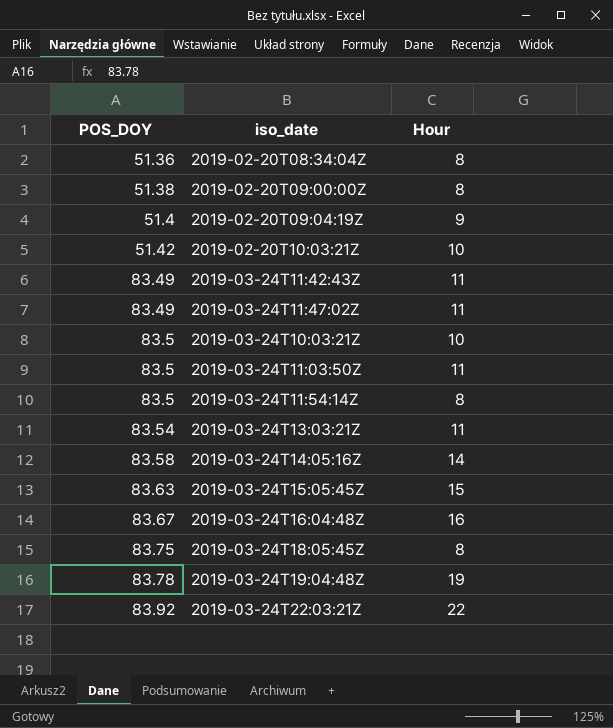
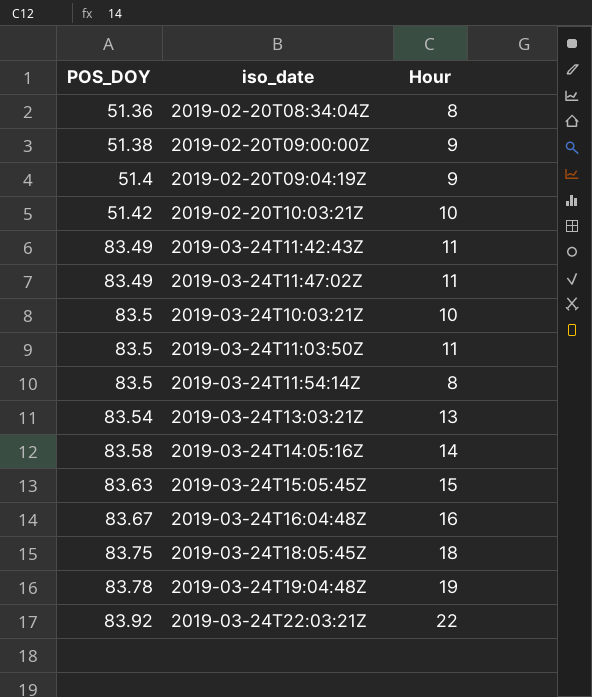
2019-02-20T09:00:00Z | Hour: 8 -> 9
2019-03-24T13:03:21Z | Hour: 11 -> 13
2019-03-24T18:05:45Z | Hour: 8 -> 18

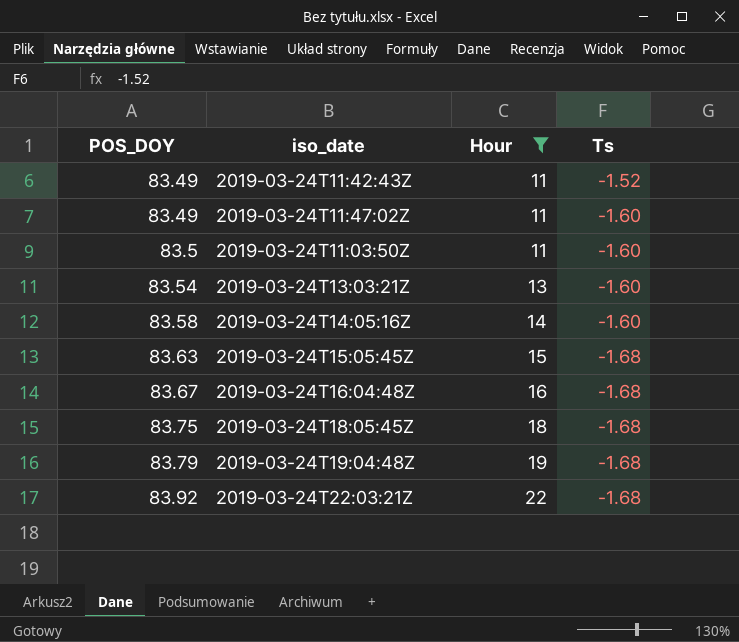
filter: none -> Hour >= 11
column Ts | position: none -> 4
2019-03-24T19:04:48Z | POS_DOY: 83.78 -> 83.79

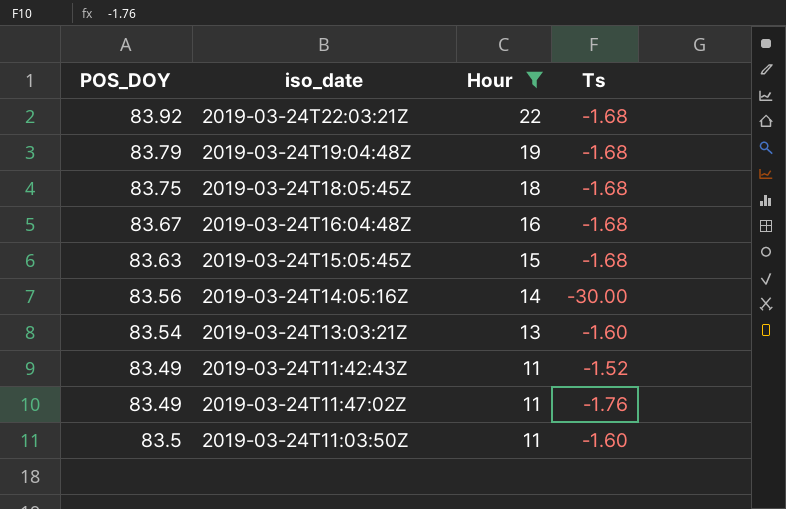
row order: POS_DOY ascending -> Hour descending
2019-03-24T14:05:16Z | POS_DOY: 83.58 -> 83.56
2019-03-24T14:05:16Z | Ts: -1.60 -> -30.00
2019-03-24T11:47:02Z | Ts: -1.60 -> -1.76

